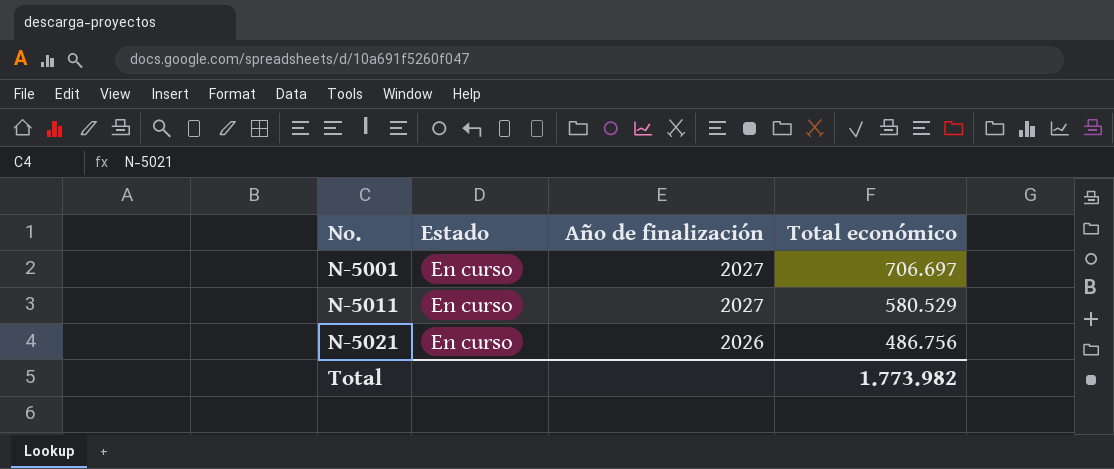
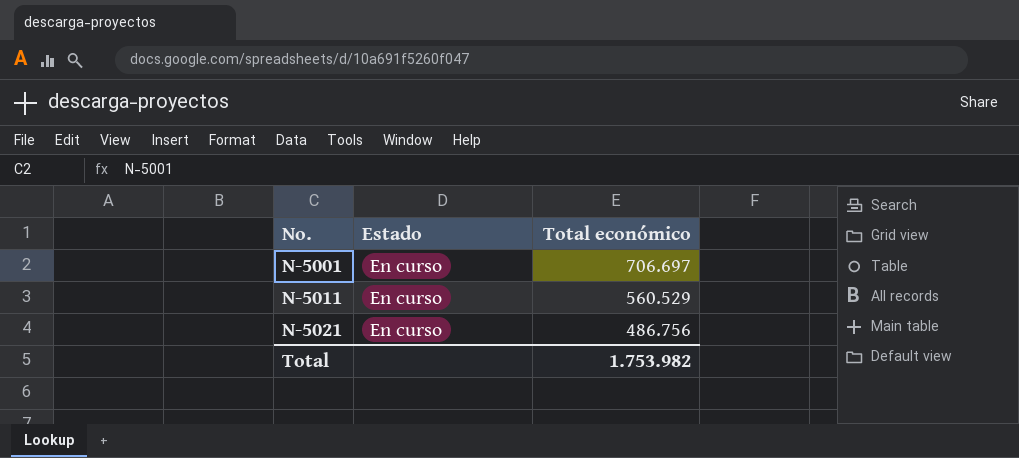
column Año de finalización | position: 3 -> none
N-5011 | Total económico: 580.529 -> 560.529
Total | Total económico: 1.773.982 -> 1.753.982

